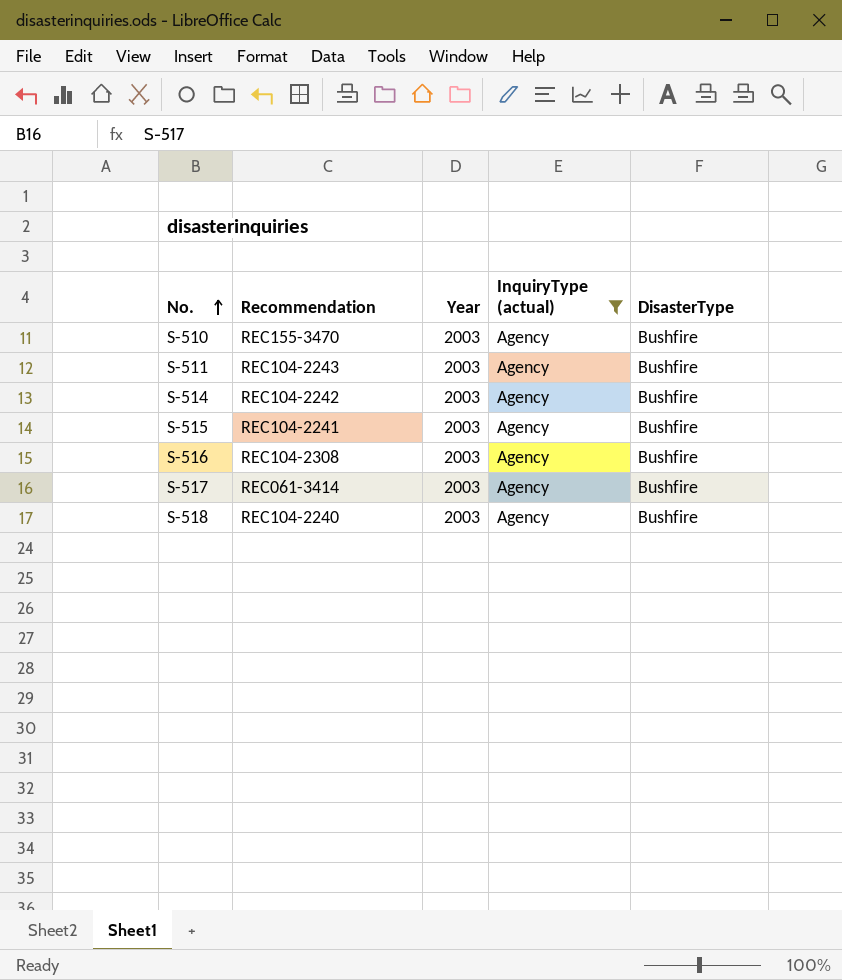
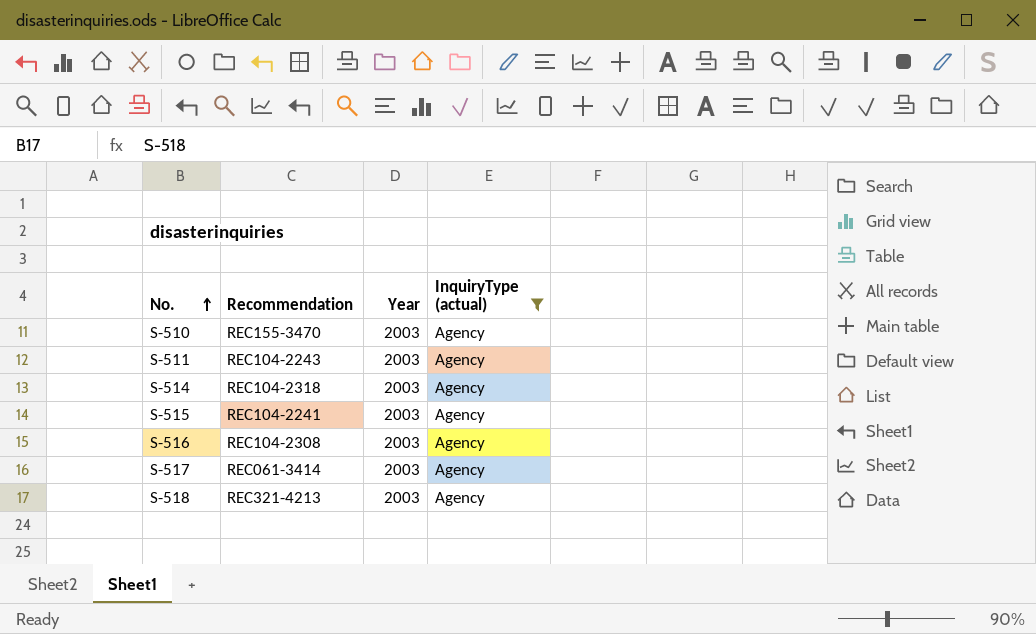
column DisasterType | position: 5 -> none
S-514 | Recommendation: REC104-2242 -> REC104-2318
S-518 | Recommendation: REC104-2240 -> REC321-4213

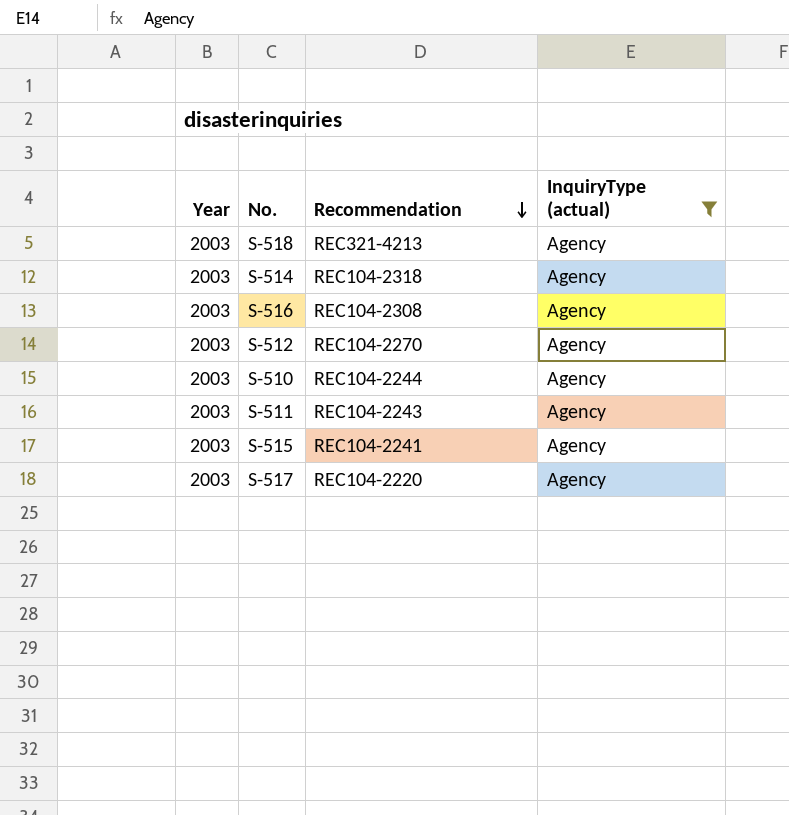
row order: No. ascending -> Recommendation descending
column Year | position: 3 -> 1
row S-512: none -> 2003 | REC104-2270 | Agency
S-510 | Recommendation: REC155-3470 -> REC104-2244
S-517 | Recommendation: REC061-3414 -> REC104-2220

